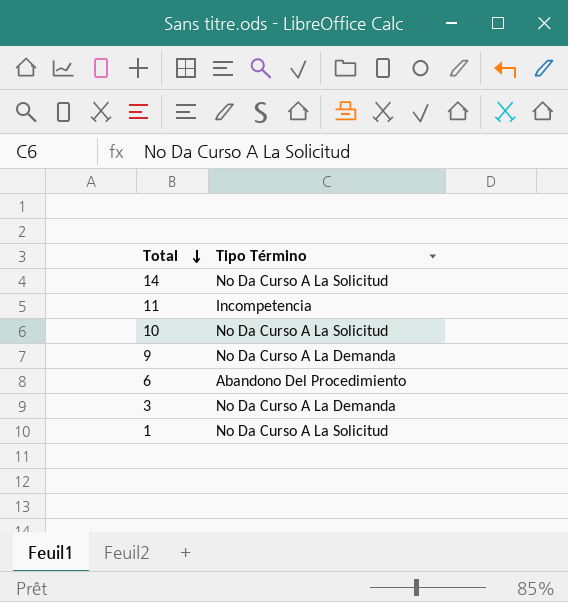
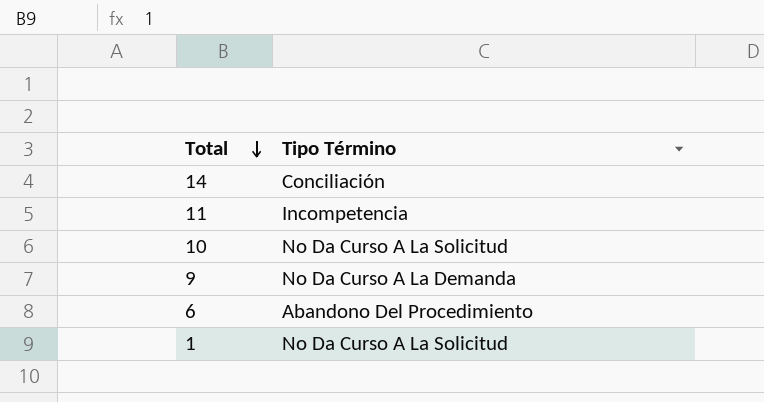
row 3: No Da Curso A La Demanda -> none
14 | Tipo Término: No Da Curso A La Solicitud -> Conciliación

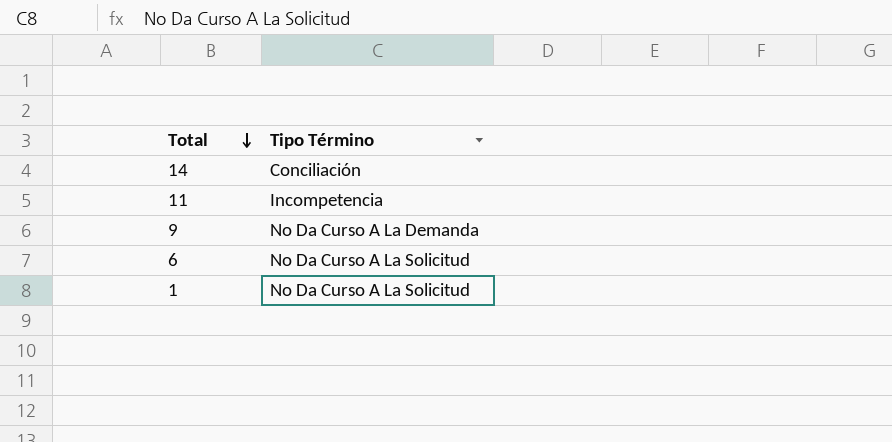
row 10: No Da Curso A La Solicitud -> none
6 | Tipo Término: Abandono Del Procedimiento -> No Da Curso A La Solicitud

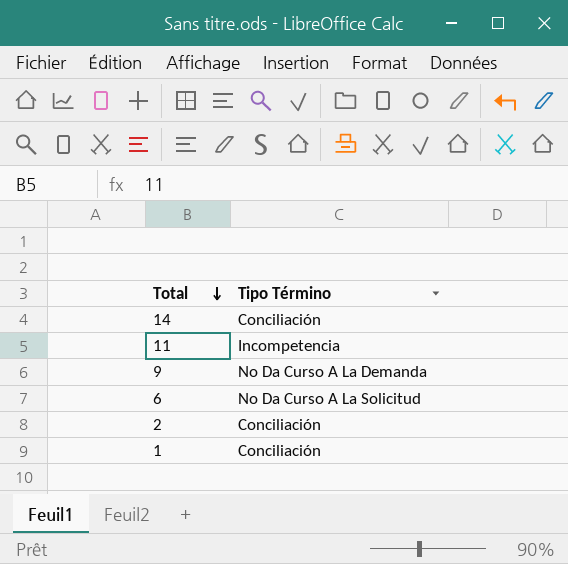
row 2: none -> Conciliación
1 | Tipo Término: No Da Curso A La Solicitud -> Conciliación

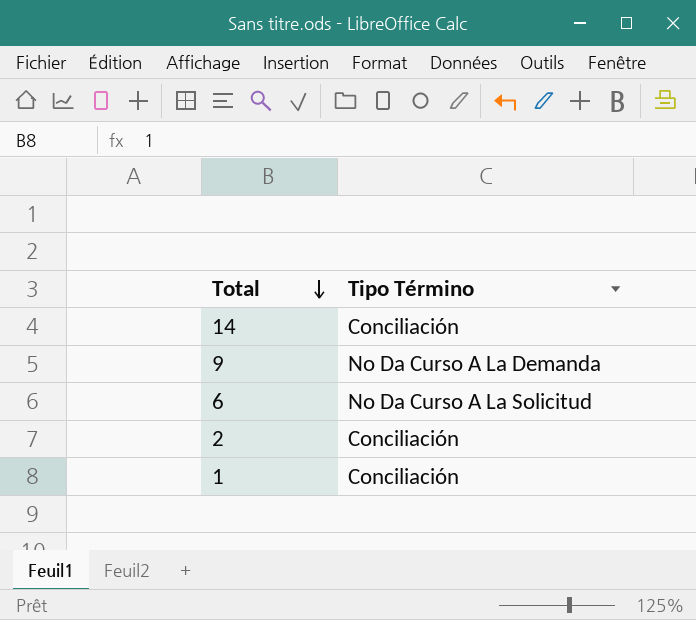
row 11: Incompetencia -> none

